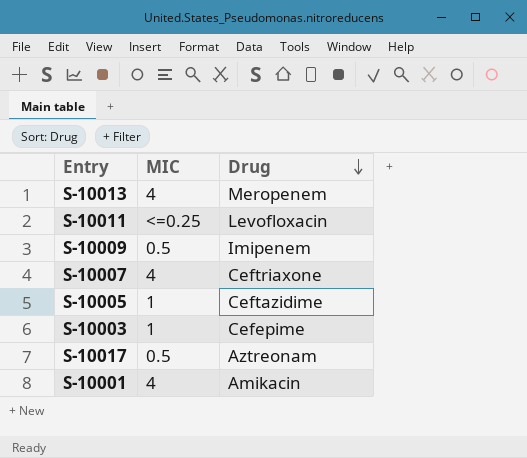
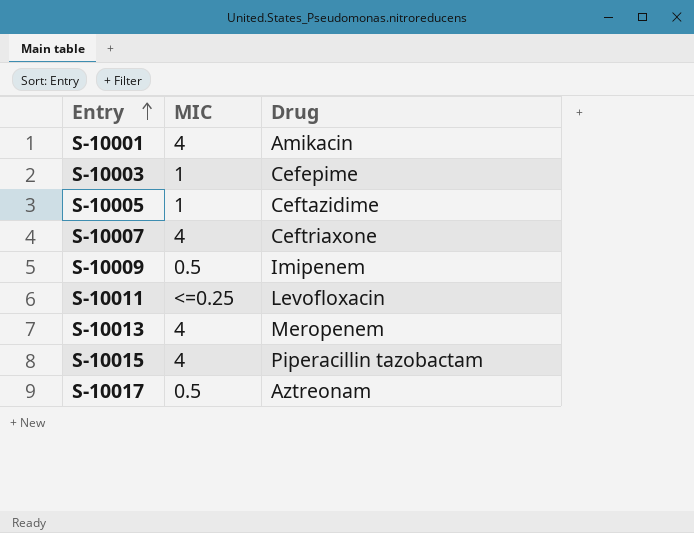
row order: Drug descending -> Entry ascending
row S-10015: none -> 4 | Piperacillin tazobactam

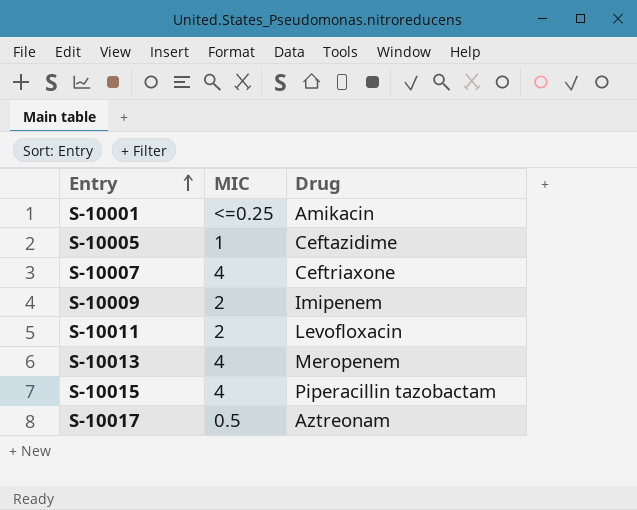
row S-10003: 1 | Cefepime -> none
S-10001 | MIC: 4 -> <=0.25
S-10009 | MIC: 0.5 -> 2
S-10011 | MIC: <=0.25 -> 2

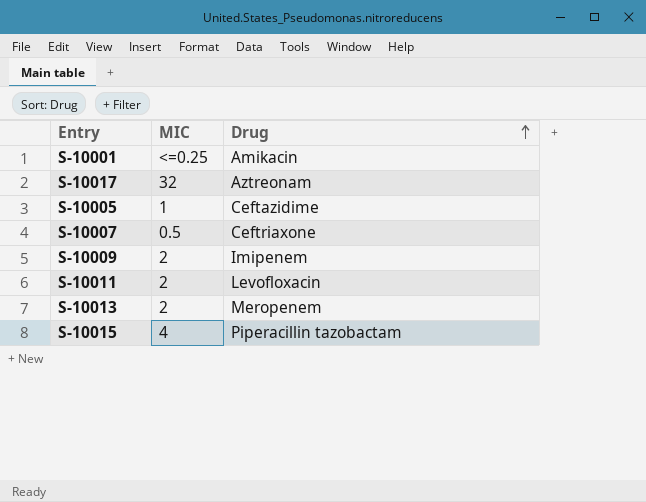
row order: Entry ascending -> Drug ascending
S-10017 | MIC: 0.5 -> 32
S-10007 | MIC: 4 -> 0.5
S-10013 | MIC: 4 -> 2

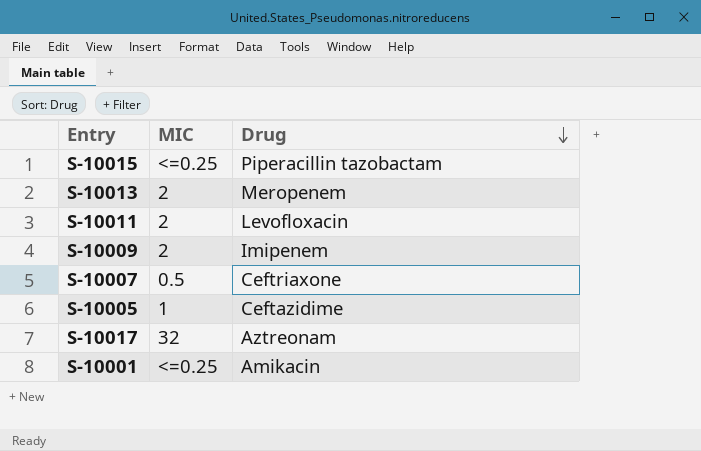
row order: Drug ascending -> Drug descending
S-10015 | MIC: 4 -> <=0.25

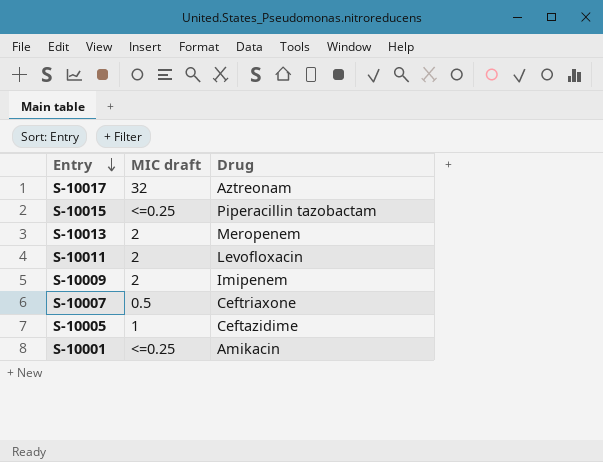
row order: Drug descending -> Entry descending
column name: MIC -> MIC draft

